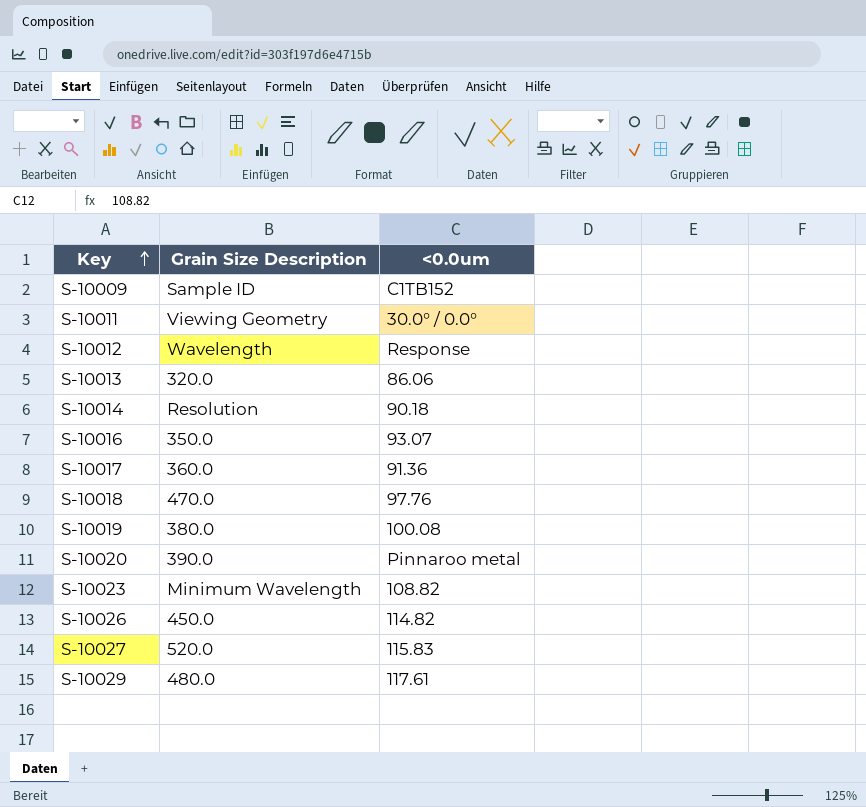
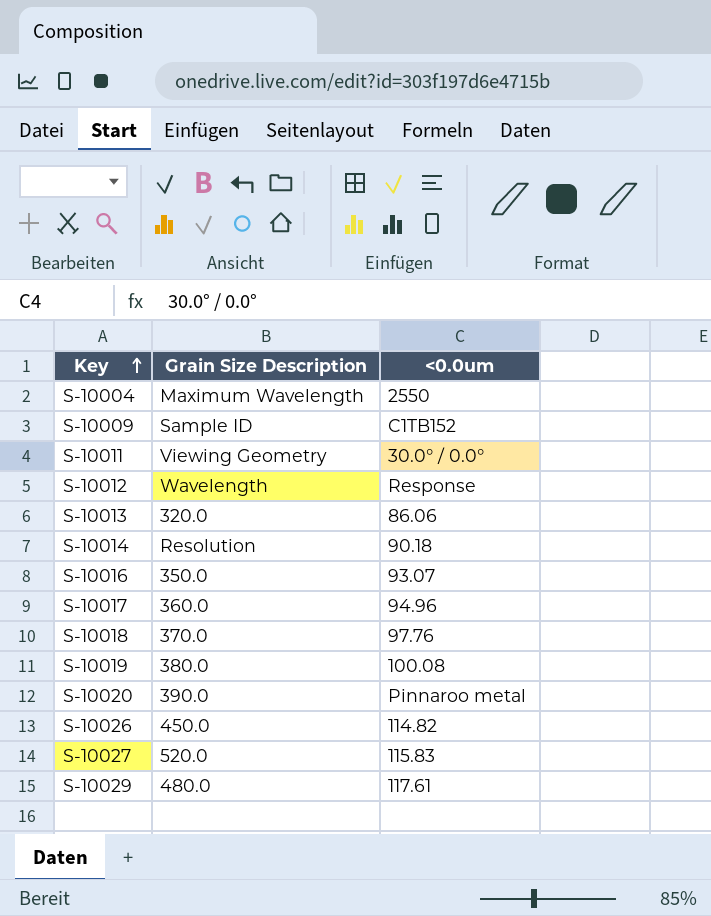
row S-10023: Minimum Wavelength | 108.82 -> none
row S-10004: none -> Maximum Wavelength | 2550
S-10017 | <0.0um: 91.36 -> 94.96
S-10018 | Grain Size Description: 470.0 -> 370.0

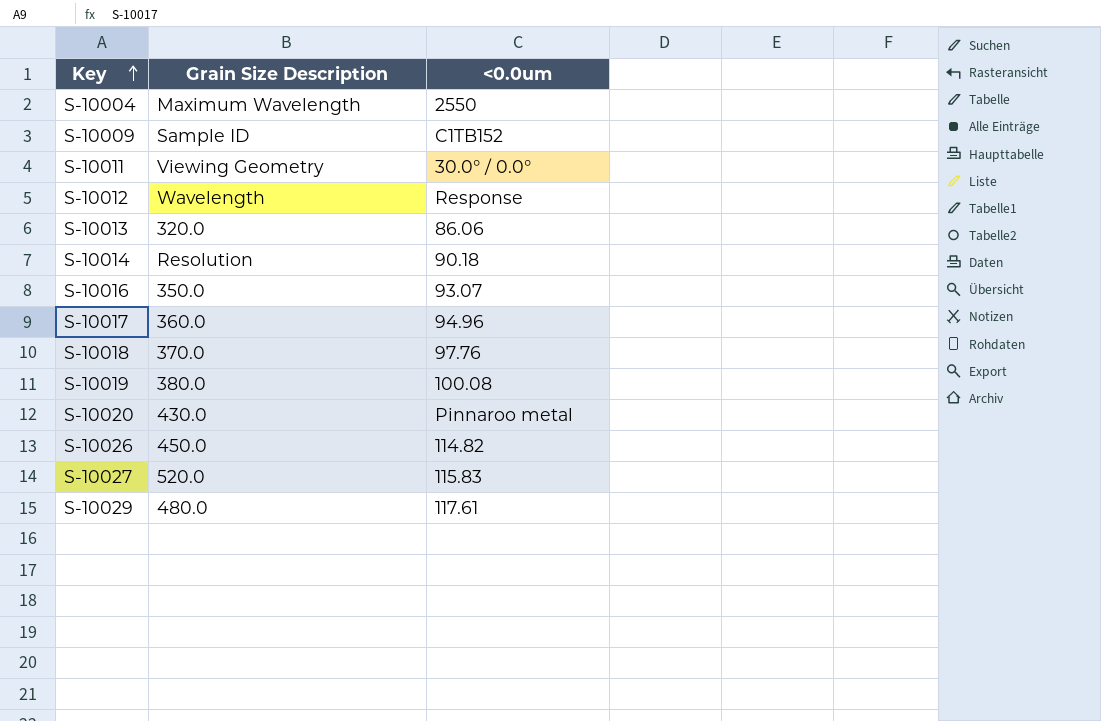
S-10020 | Grain Size Description: 390.0 -> 430.0

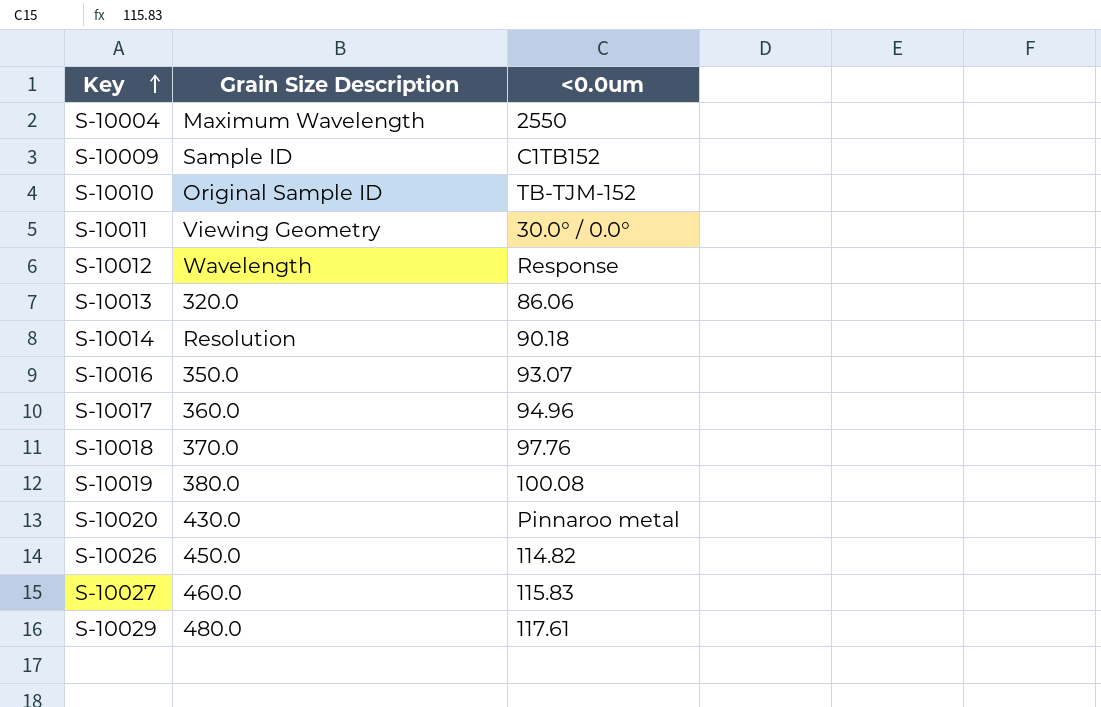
row S-10010: none -> Original Sample ID | TB-TJM-152
S-10027 | Grain Size Description: 520.0 -> 460.0

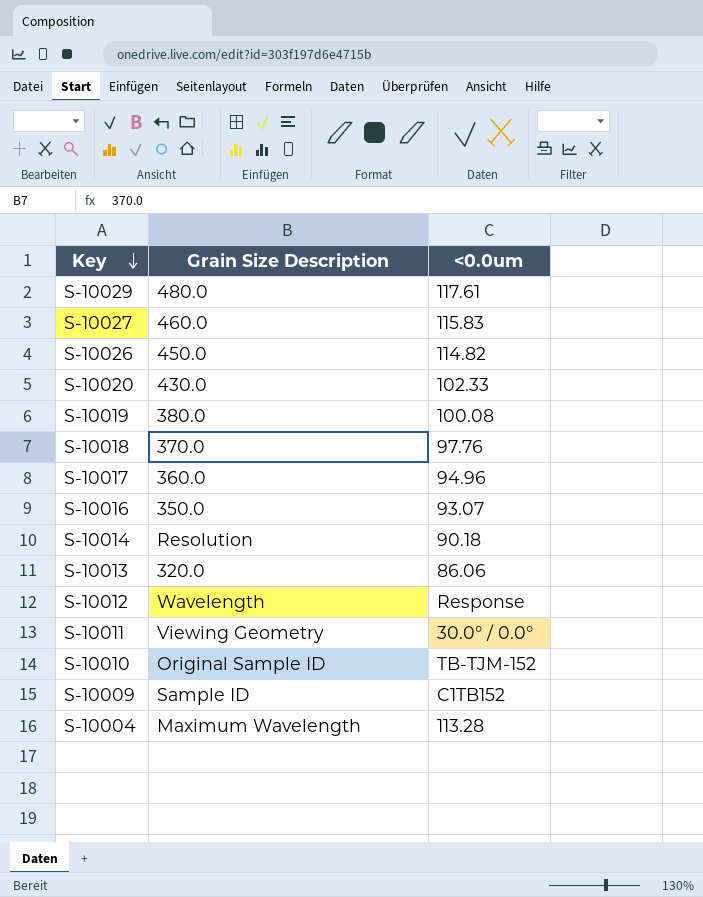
row order: Key ascending -> Key descending
S-10020 | <0.0um: Pinnaroo metal -> 102.33
S-10004 | <0.0um: 2550 -> 113.28

